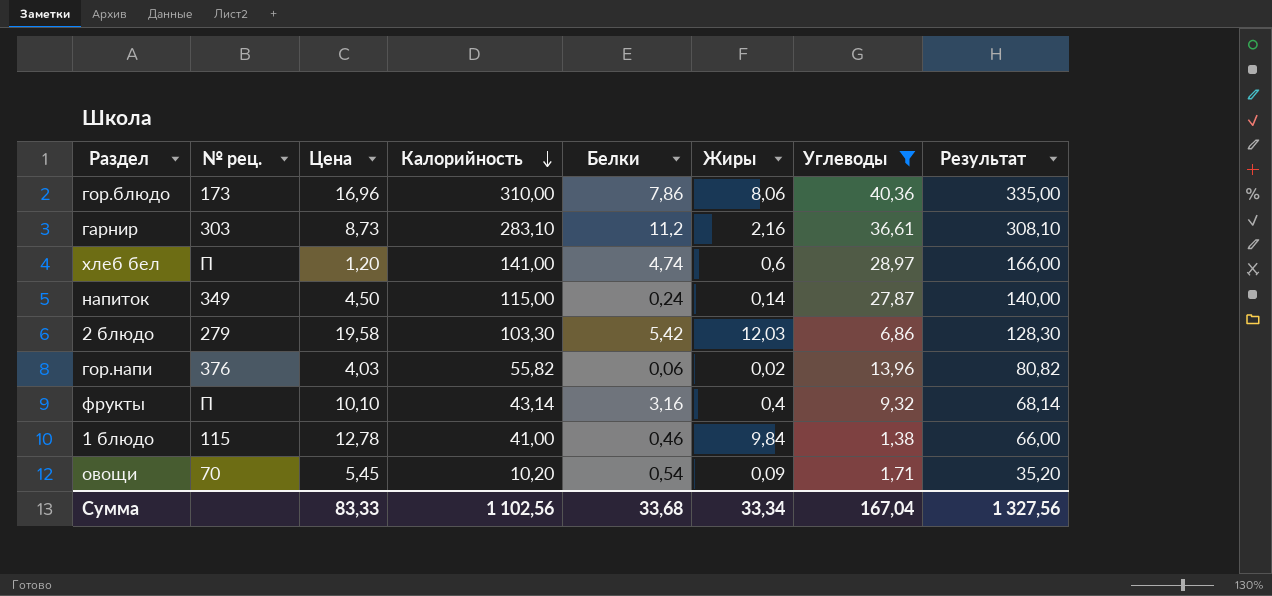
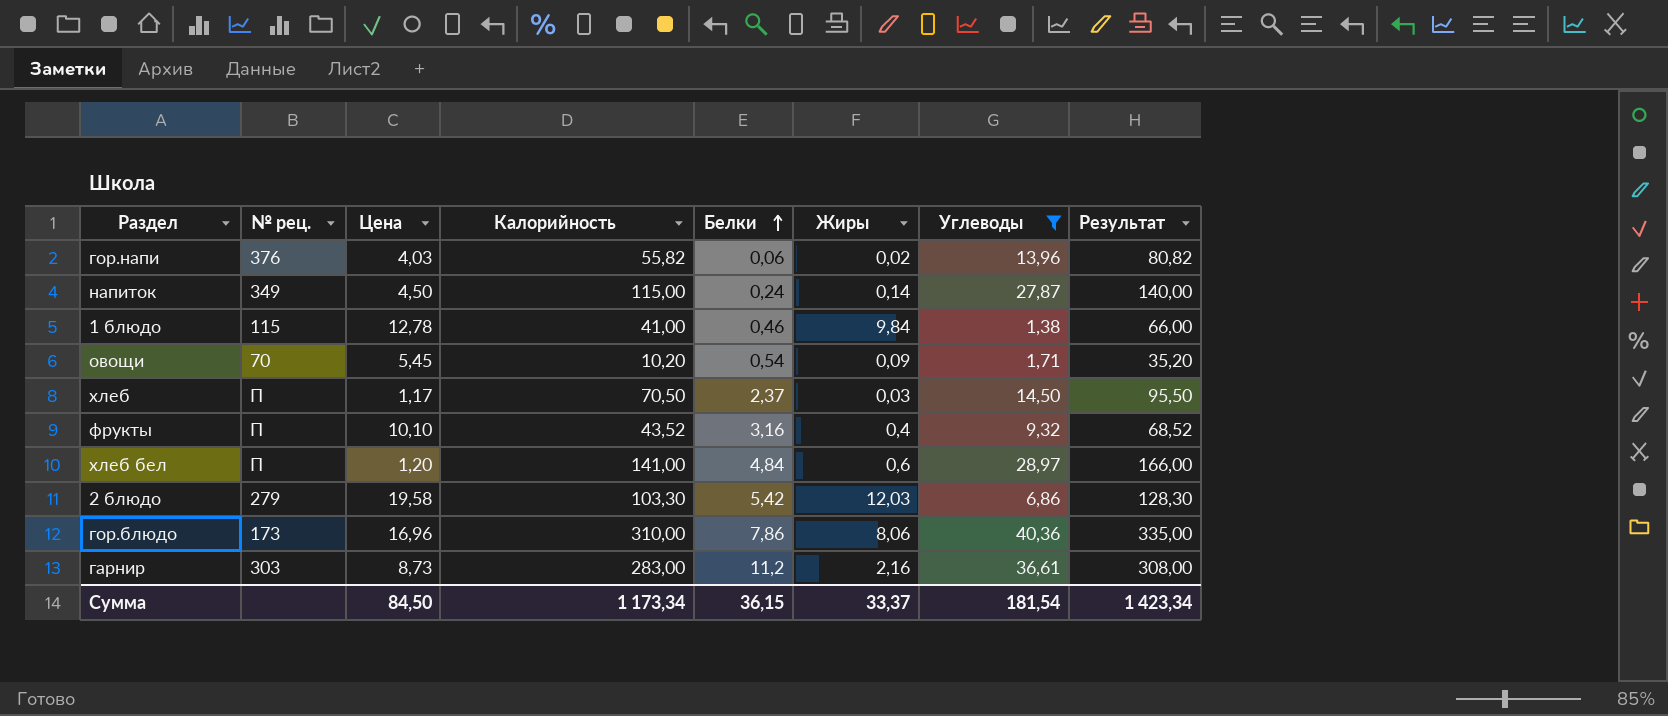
row order: Калорийность descending -> Белки ascending
row хлеб: none -> П | 1,17 | 70,50 | 2,37 | 0,03 | 14,50 | 95,50
фрукты | Калорийность: 43,14 -> 43,52
фрукты | Результат: 68,14 -> 68,52
хлеб бел | Белки: 4,74 -> 4,84
гарнир | Калорийность: 283,10 -> 283,00
гарнир | Результат: 308,10 -> 308,00
Сумма | Цена: 83,33 -> 84,50
Сумма | Калорийность: 1 102,56 -> 1 173,34
Сумма | Белки: 33,68 -> 36,15
Сумма | Жиры: 33,34 -> 33,37
Сумма | Углеводы: 167,04 -> 181,54
Сумма | Результат: 1 327,56 -> 1 423,34

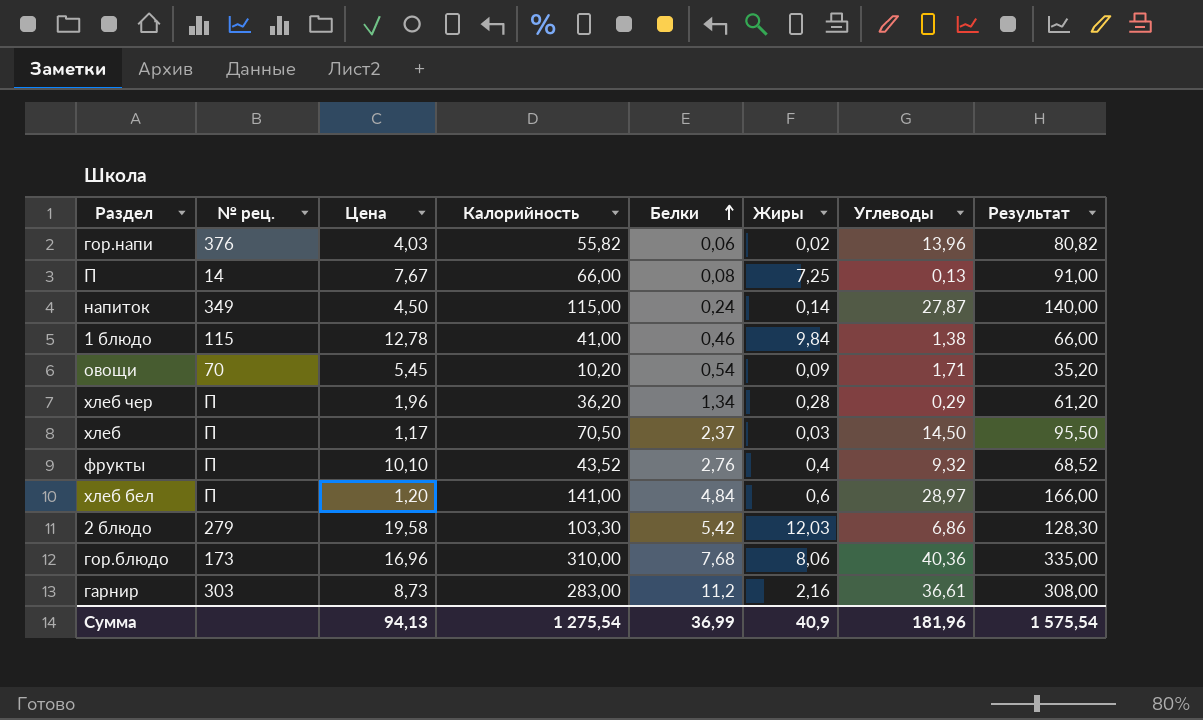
filter: Углеводы >= 1,38 -> none
фрукты | Белки: 3,16 -> 2,76
гор.блюдо | Белки: 7,86 -> 7,68
Сумма | Цена: 84,50 -> 94,13
Сумма | Калорийность: 1 173,34 -> 1 275,54
Сумма | Белки: 36,15 -> 36,99
Сумма | Жиры: 33,37 -> 40,9
Сумма | Углеводы: 181,54 -> 181,96
Сумма | Результат: 1 423,34 -> 1 575,54

